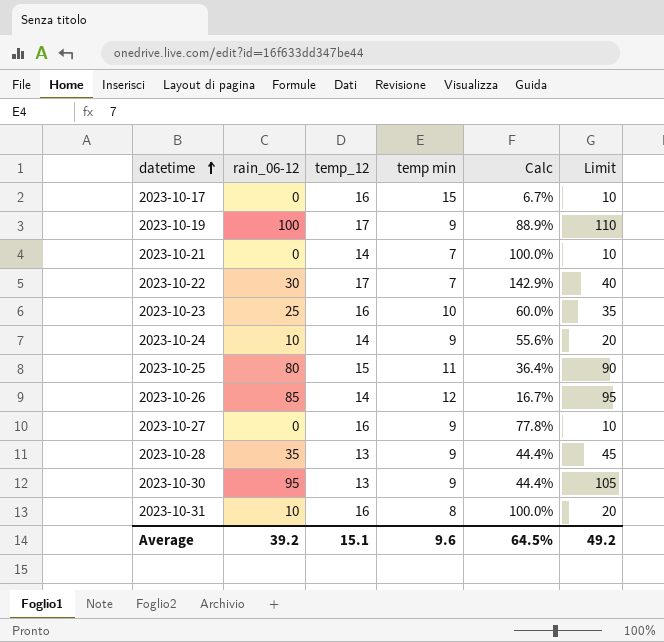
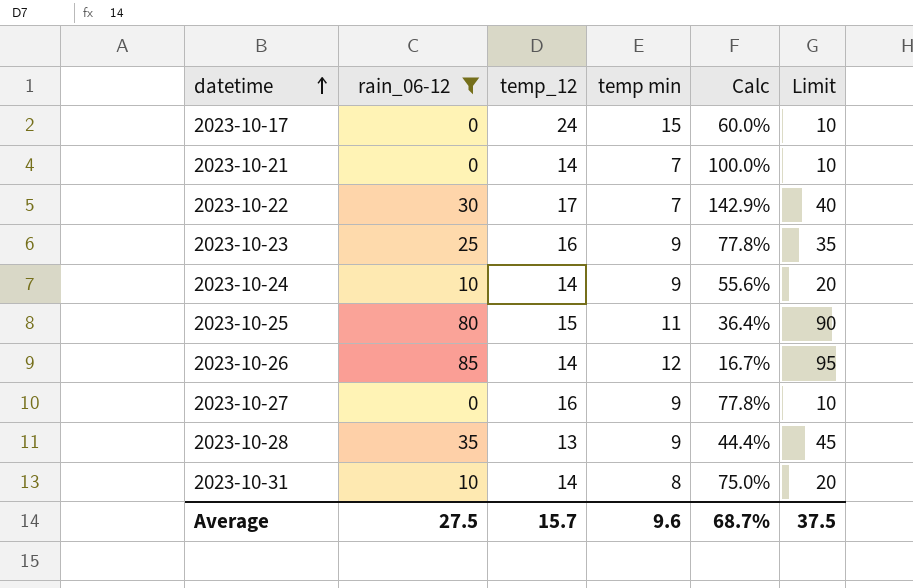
filter: none -> rain_06-12 <= 85
2023-10-17 | temp_12: 16 -> 24
2023-10-17 | Calc: 6.7% -> 60.0%
2023-10-23 | temp min: 10 -> 9
2023-10-23 | Calc: 60.0% -> 77.8%
2023-10-31 | temp_12: 16 -> 14
2023-10-31 | Calc: 100.0% -> 75.0%
Average | rain_06-12: 39.2 -> 27.5
Average | temp_12: 15.1 -> 15.7
Average | Calc: 64.5% -> 68.7%
Average | Limit: 49.2 -> 37.5

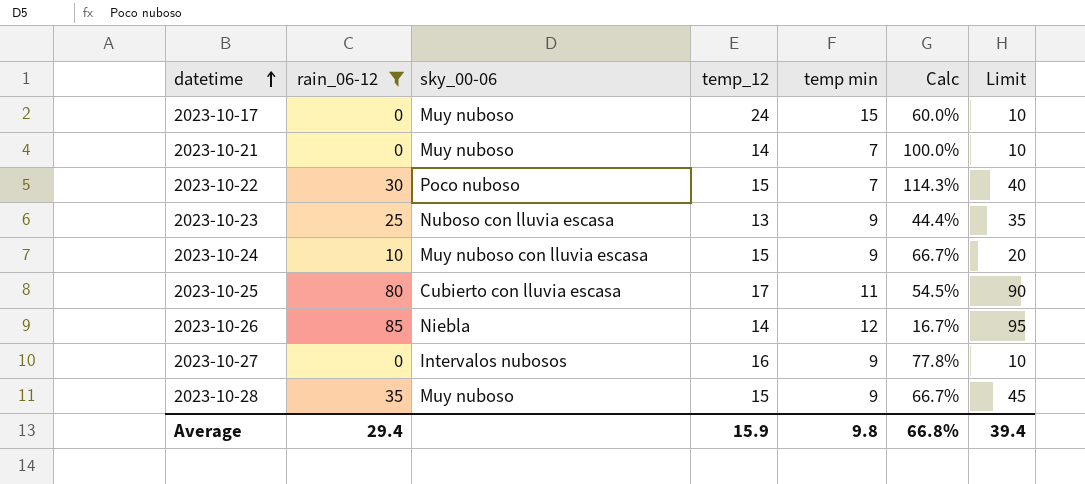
column sky_00-06 | position: none -> 3
row 2023-10-31: 10 | 14 | 8 | 75.0% | 20 -> none
2023-10-22 | temp_12: 17 -> 15
2023-10-22 | Calc: 142.9% -> 114.3%
2023-10-23 | temp_12: 16 -> 13
2023-10-23 | Calc: 77.8% -> 44.4%
2023-10-24 | temp_12: 14 -> 15
2023-10-24 | Calc: 55.6% -> 66.7%
2023-10-25 | temp_12: 15 -> 17
2023-10-25 | Calc: 36.4% -> 54.5%
2023-10-28 | temp_12: 13 -> 15
2023-10-28 | Calc: 44.4% -> 66.7%
Average | rain_06-12: 27.5 -> 29.4
Average | temp_12: 15.7 -> 15.9
Average | temp min: 9.6 -> 9.8
Average | Calc: 68.7% -> 66.8%
Average | Limit: 37.5 -> 39.4

